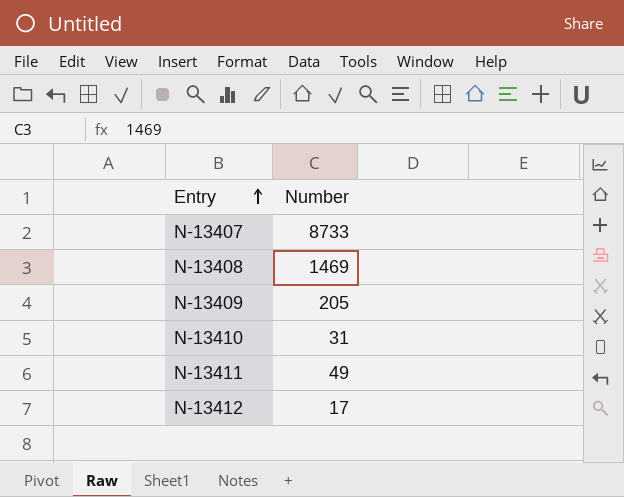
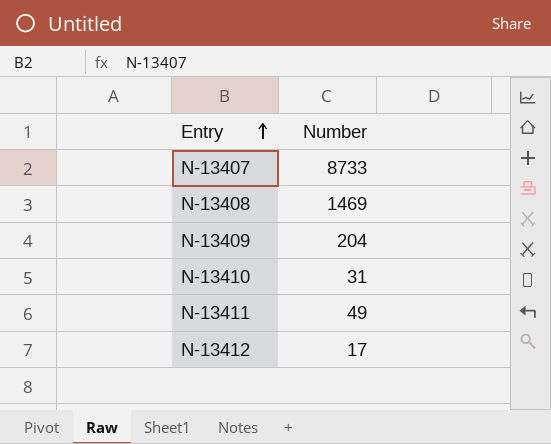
N-13409 | Number: 205 -> 204

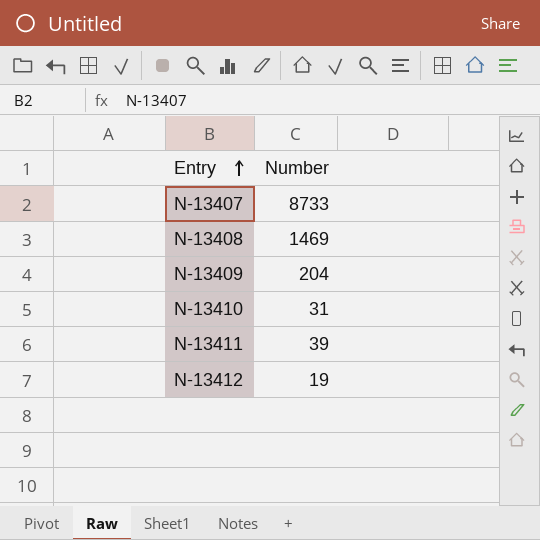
N-13411 | Number: 49 -> 39
N-13412 | Number: 17 -> 19

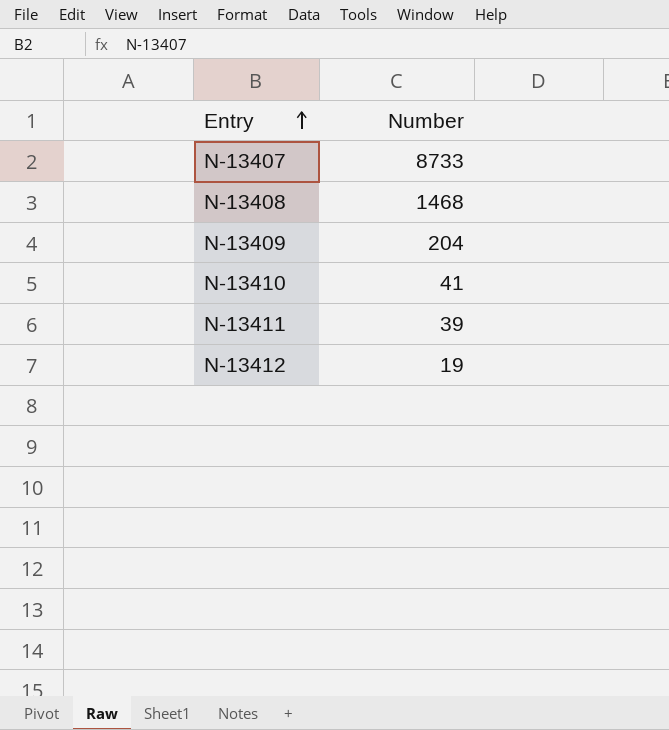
N-13408 | Number: 1469 -> 1468
N-13410 | Number: 31 -> 41

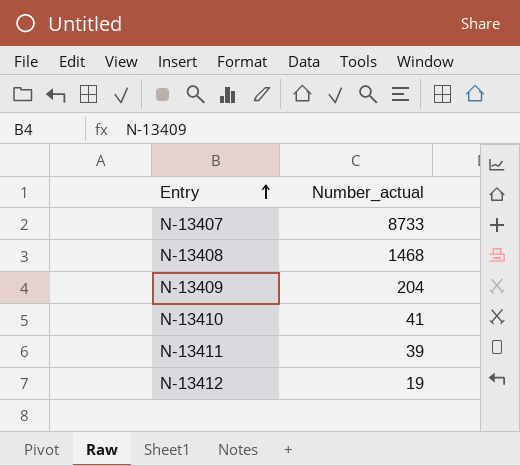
column name: Number -> Number_actual

